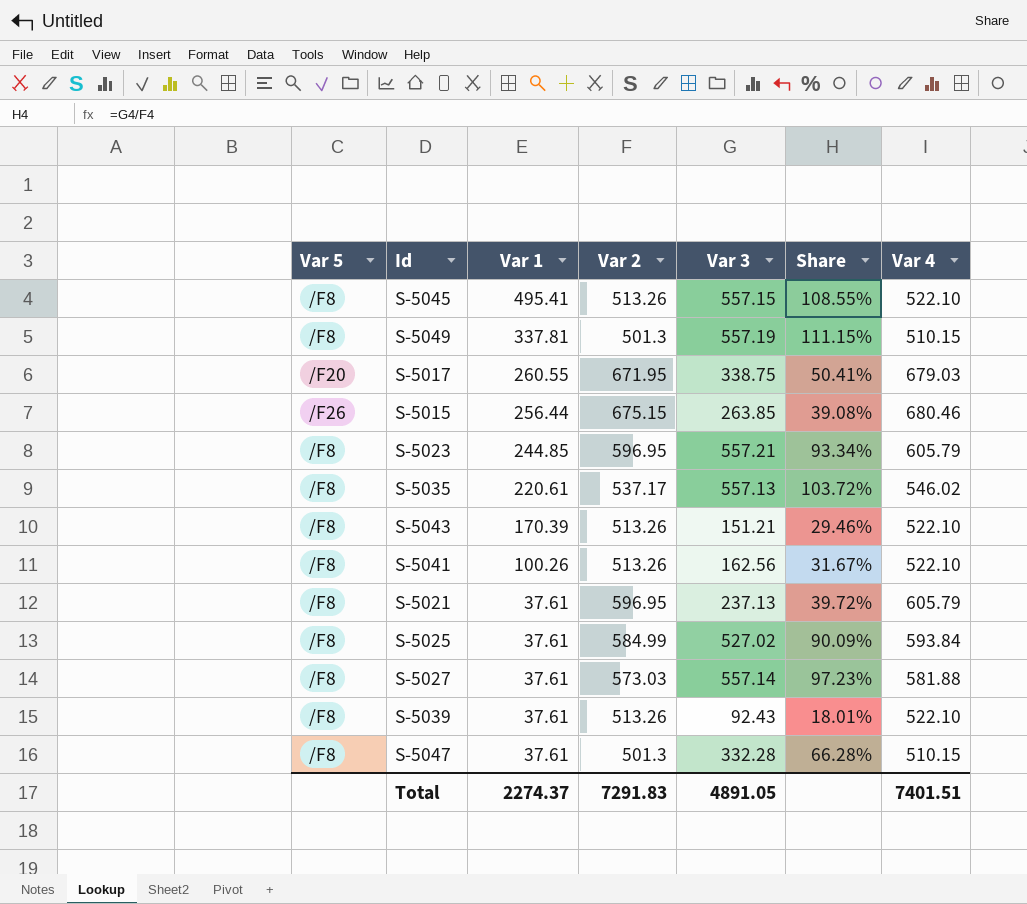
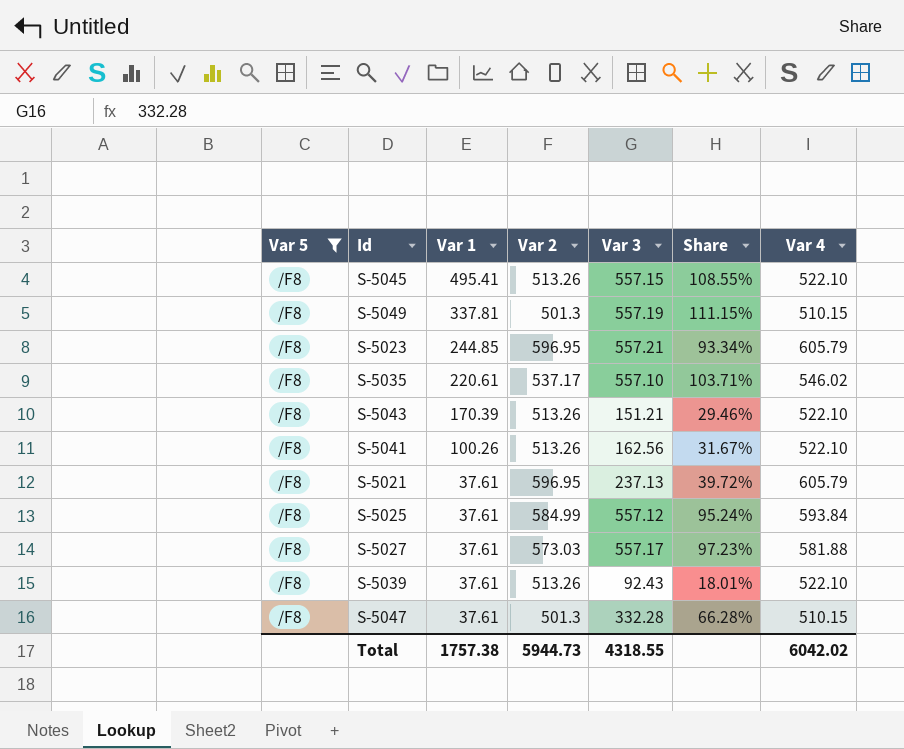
filter: none -> Var 5 = /F8
S-5035 | Var 3: 557.13 -> 557.10
S-5035 | Share: 103.72% -> 103.71%
S-5025 | Var 3: 527.02 -> 557.12
S-5025 | Share: 90.09% -> 95.24%
S-5027 | Var 3: 557.14 -> 557.17
Total | Var 1: 2274.37 -> 1757.38
Total | Var 2: 7291.83 -> 5944.73
Total | Var 3: 4891.05 -> 4318.55
Total | Var 4: 7401.51 -> 6042.02

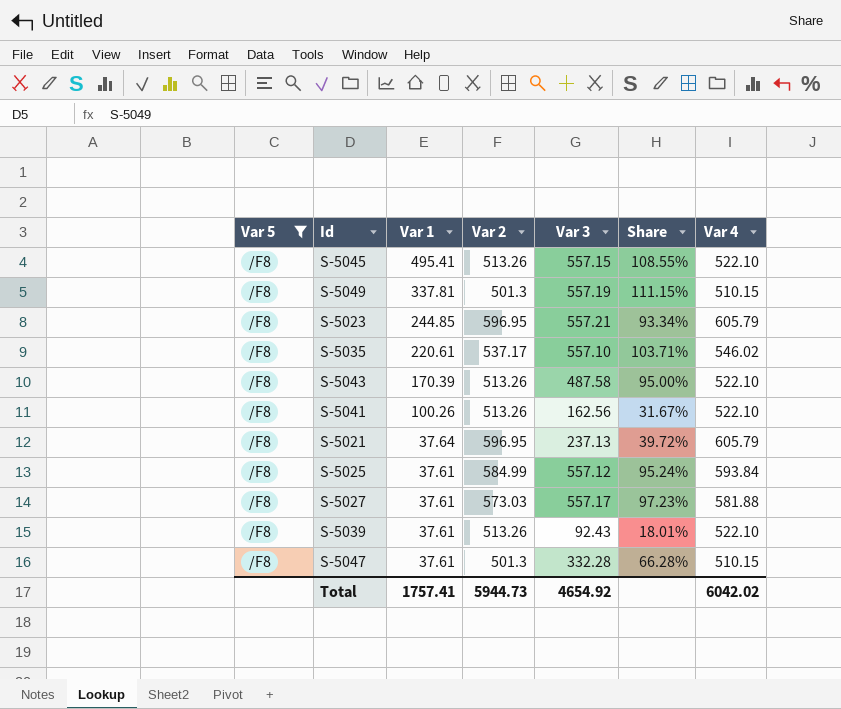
S-5043 | Var 3: 151.21 -> 487.58
S-5043 | Share: 29.46% -> 95.00%
S-5021 | Var 1: 37.61 -> 37.64
Total | Var 1: 1757.38 -> 1757.41
Total | Var 3: 4318.55 -> 4654.92

